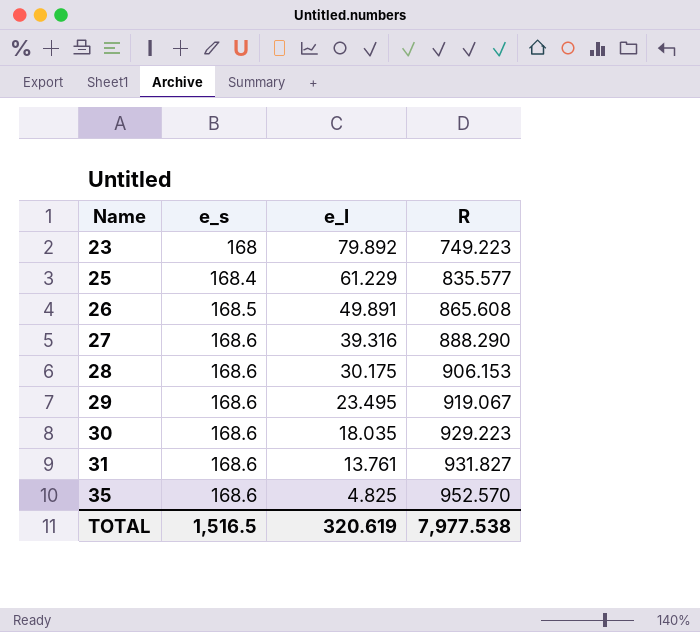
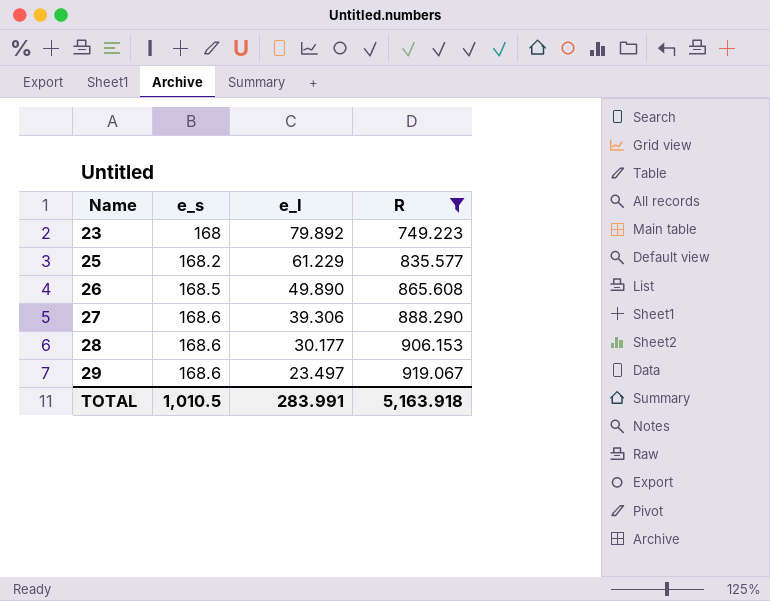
filter: none -> R <= 919.067
25 | e_s: 168.4 -> 168.2
26 | e_I: 49.891 -> 49.890
27 | e_I: 39.316 -> 39.306
28 | e_I: 30.175 -> 30.177
29 | e_I: 23.495 -> 23.497
TOTAL | e_s: 1,516.5 -> 1,010.5
TOTAL | e_I: 320.619 -> 283.991
TOTAL | R: 7,977.538 -> 5,163.918

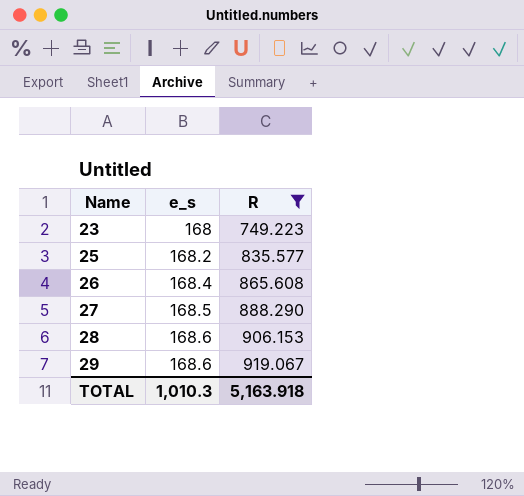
column e_I | position: 3 -> none
26 | e_s: 168.5 -> 168.4
27 | e_s: 168.6 -> 168.5
TOTAL | e_s: 1,010.5 -> 1,010.3

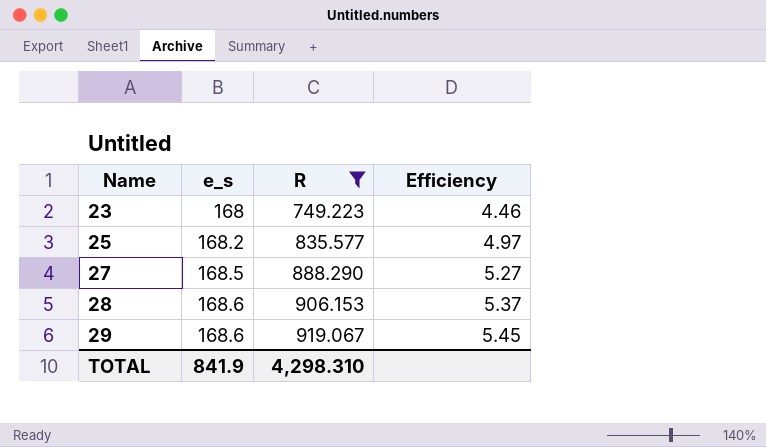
column Efficiency | formula: none -> [R] / [e_s]
row 26: 168.4 | 865.608 -> none
TOTAL | e_s: 1,010.3 -> 841.9
TOTAL | R: 5,163.918 -> 4,298.310

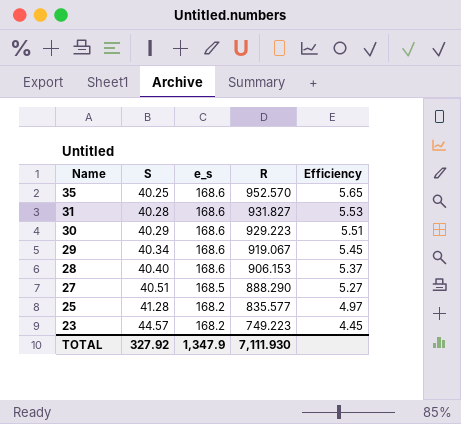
filter: R <= 919.067 -> none
row order: Name ascending -> Name descending
column S | position: none -> 2
23 | e_s: 168 -> 168.2
23 | Efficiency: 4.46 -> 4.45
TOTAL | e_s: 841.9 -> 1,347.9
TOTAL | R: 4,298.310 -> 7,111.930

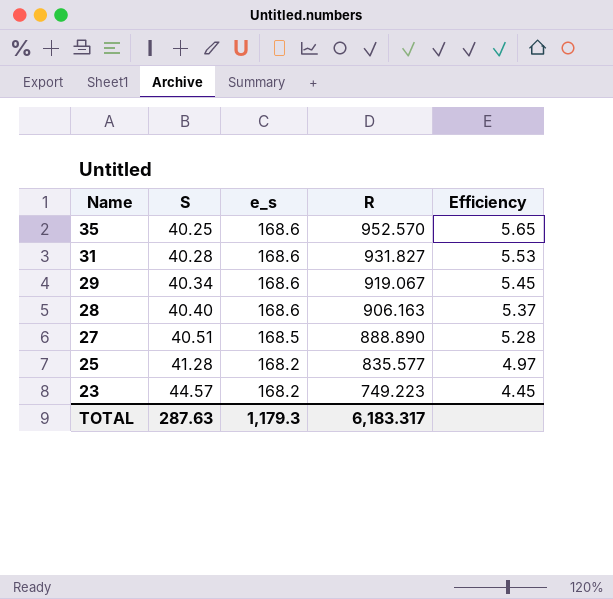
row 30: 40.29 | 168.6 | 929.223 | 5.51 -> none
28 | R: 906.153 -> 906.163
27 | R: 888.290 -> 888.890
27 | Efficiency: 5.27 -> 5.28
TOTAL | S: 327.92 -> 287.63
TOTAL | e_s: 1,347.9 -> 1,179.3
TOTAL | R: 7,111.930 -> 6,183.317

